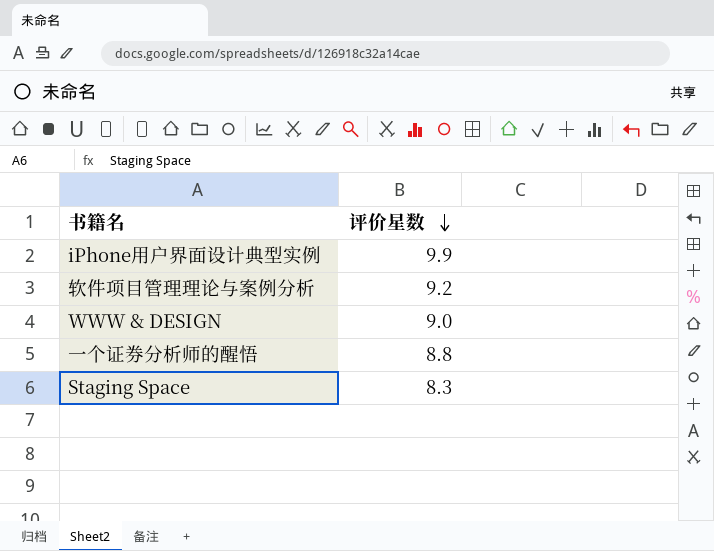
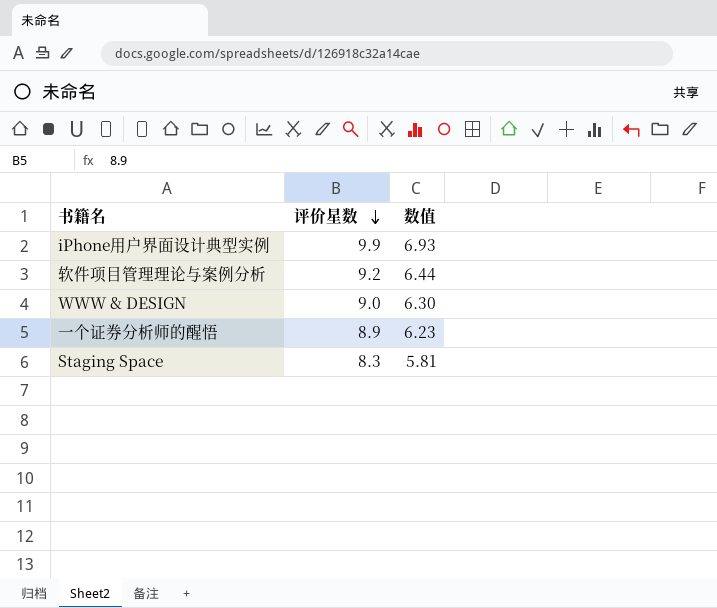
column 数值 | formula: none -> [评价星数] * 0.7
一个证券分析师的醒悟 | 评价星数: 8.8 -> 8.9

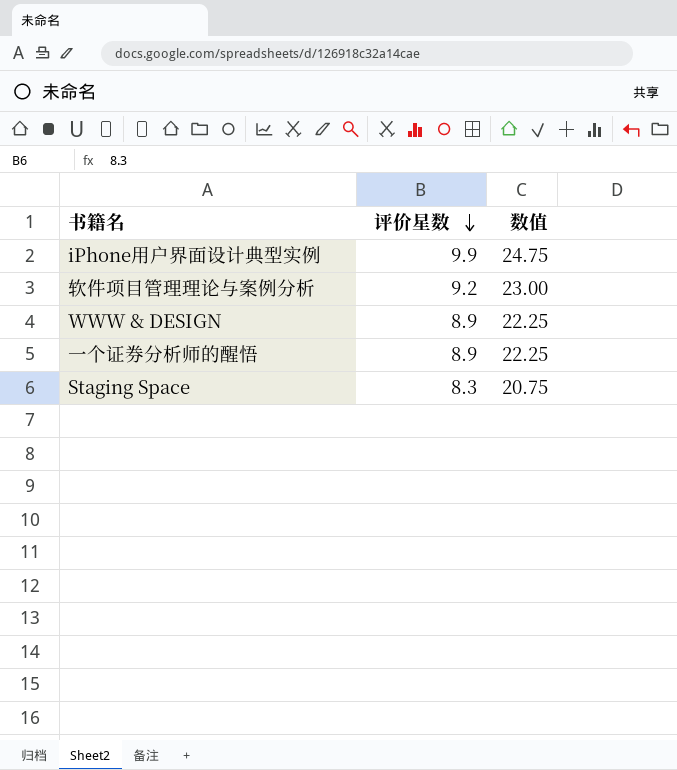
column 数值 | formula: [评价星数] * 0.7 -> [评价星数] * 2.5
WWW & DESIGN | 评价星数: 9.0 -> 8.9

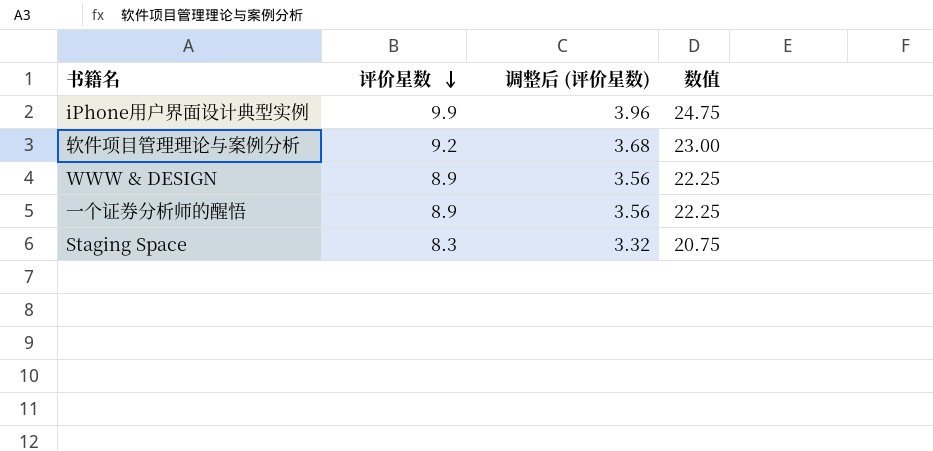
column 调整后 (评价星数) | formula: none -> [评价星数] * 0.4

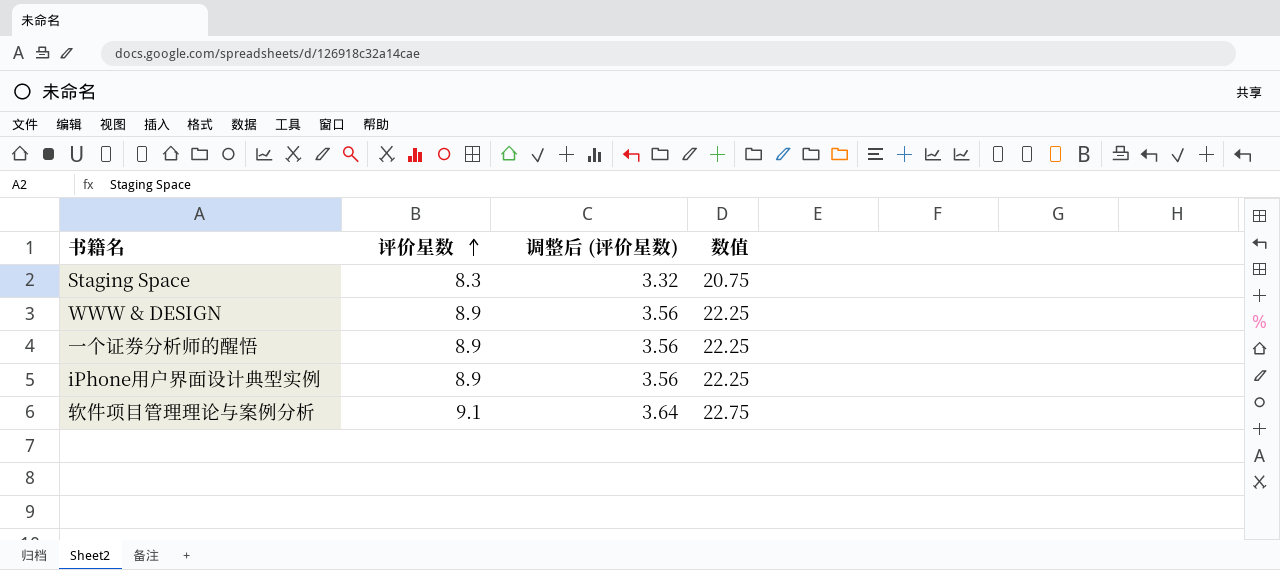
row order: 评价星数 descending -> 评价星数 ascending
iPhone用户界面设计典型实例 | 评价星数: 9.9 -> 8.9
iPhone用户界面设计典型实例 | 调整后 (评价星数): 3.96 -> 3.56
iPhone用户界面设计典型实例 | 数值: 24.75 -> 22.25
软件项目管理理论与案例分析 | 评价星数: 9.2 -> 9.1
软件项目管理理论与案例分析 | 调整后 (评价星数): 3.68 -> 3.64
软件项目管理理论与案例分析 | 数值: 23.00 -> 22.75

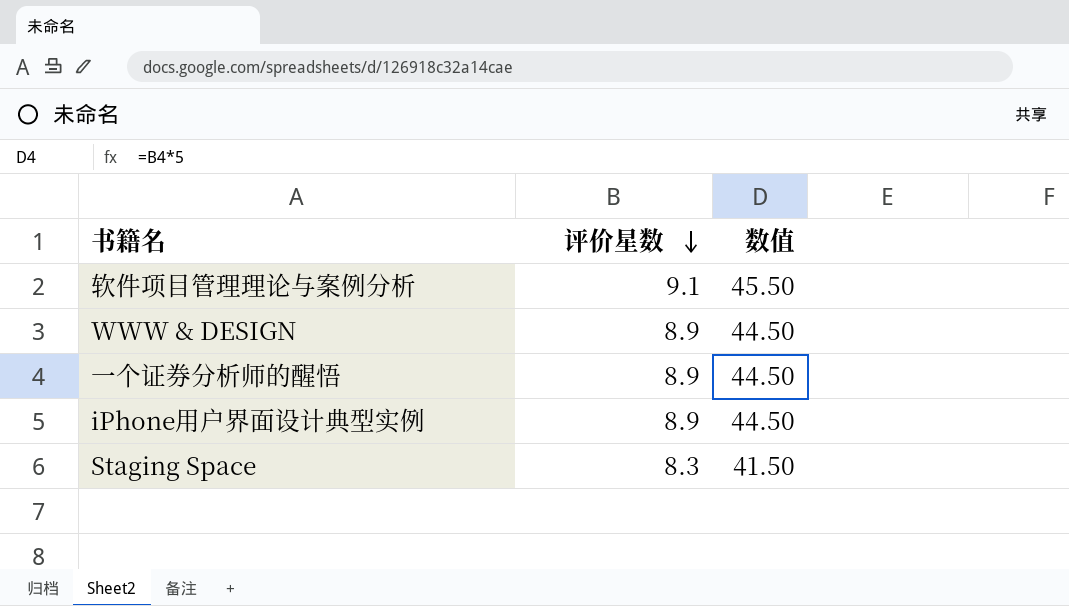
row order: 评价星数 ascending -> 评价星数 descending
column 调整后 (评价星数) | formula: [评价星数] * 0.4 -> none
column 数值 | formula: [评价星数] * 2.5 -> [评价星数] * 5

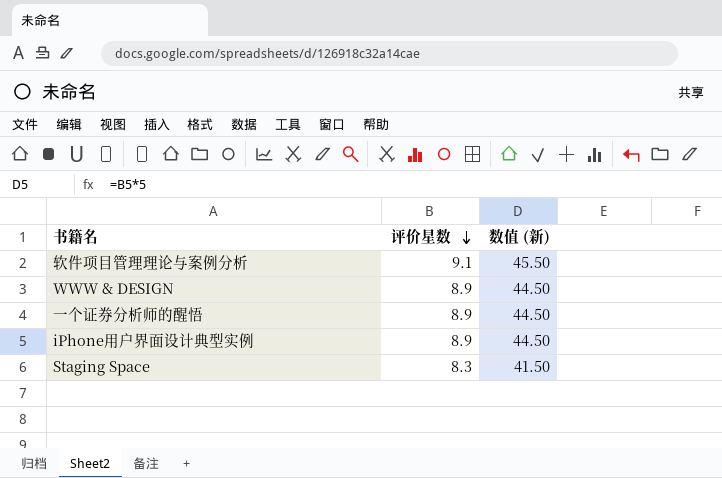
column name: 数值 -> 数值 (新)

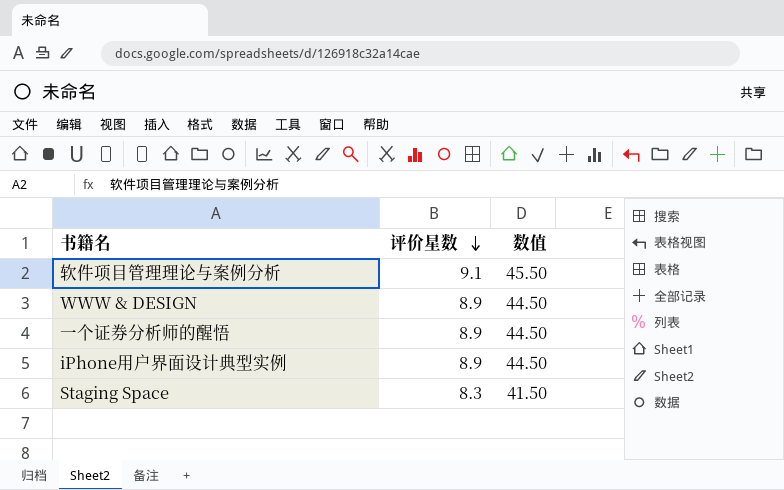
column name: 数值 (新) -> 数值

